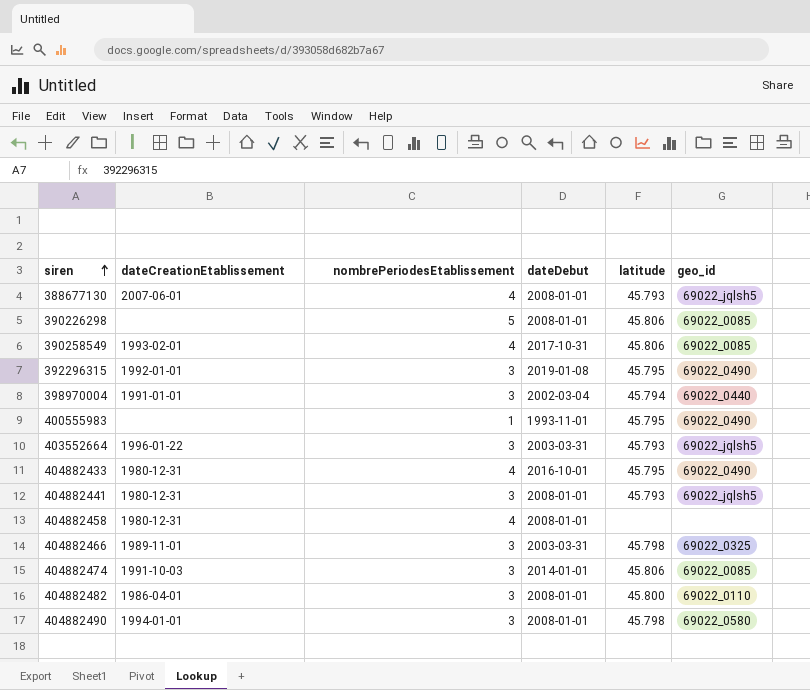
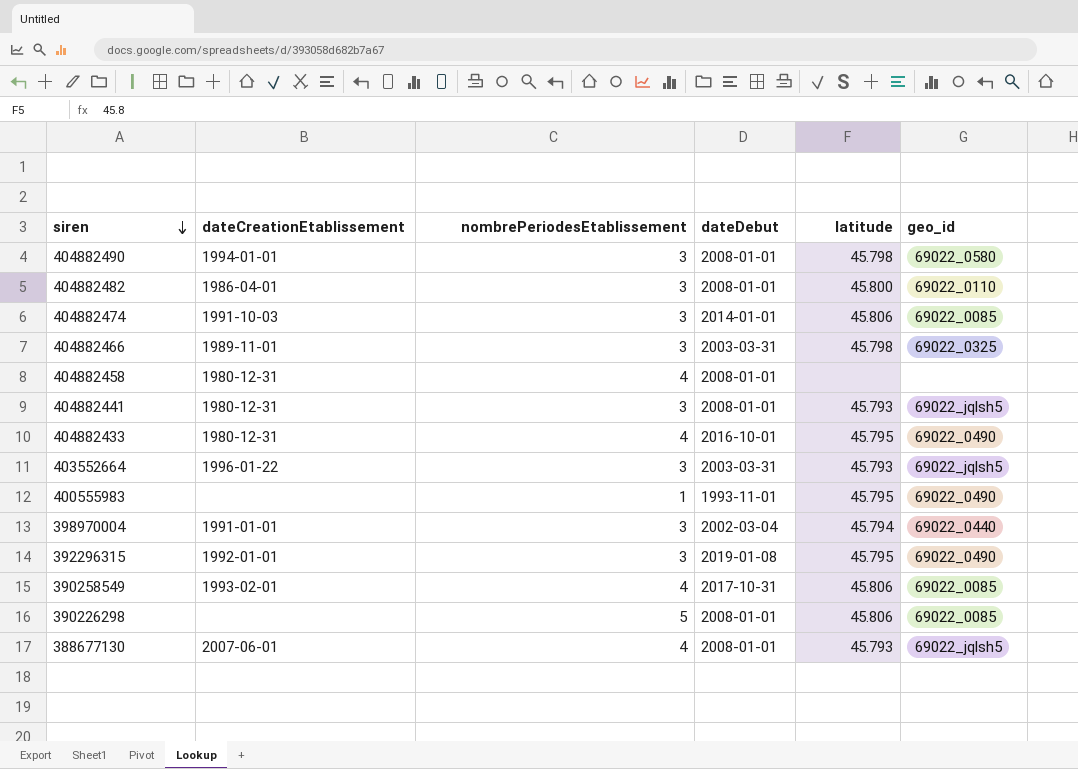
row order: siren ascending -> siren descending

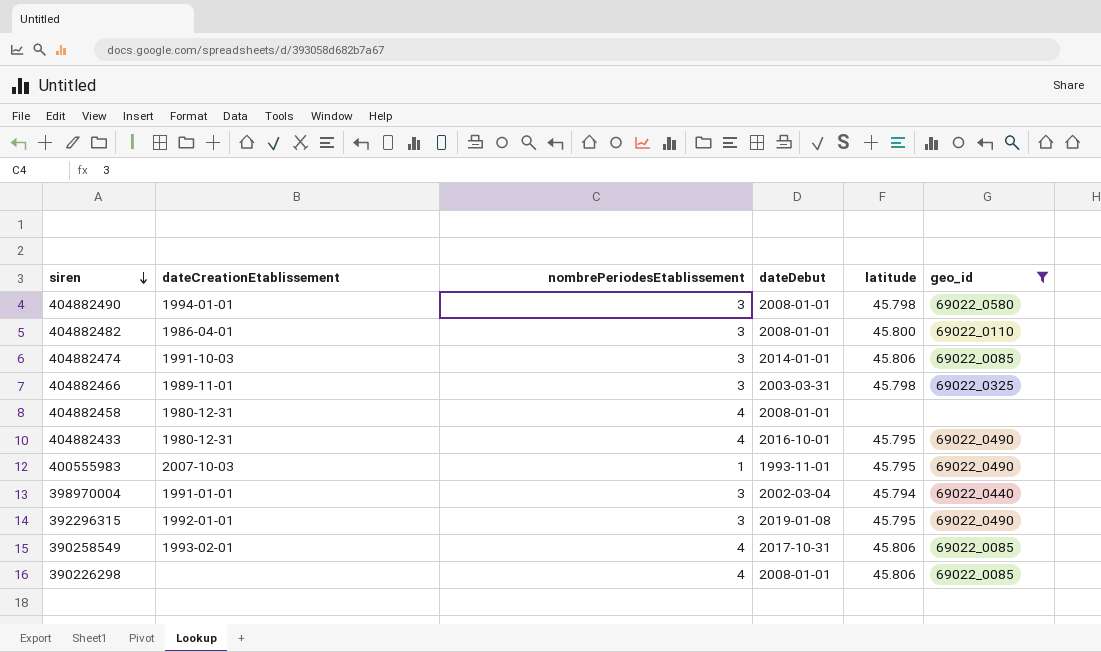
filter: none -> geo_id != 69022_jqlsh5
400555983 | dateCreationEtablissement: none -> 2007-10-03
390226298 | nombrePeriodesEtablissement: 5 -> 4

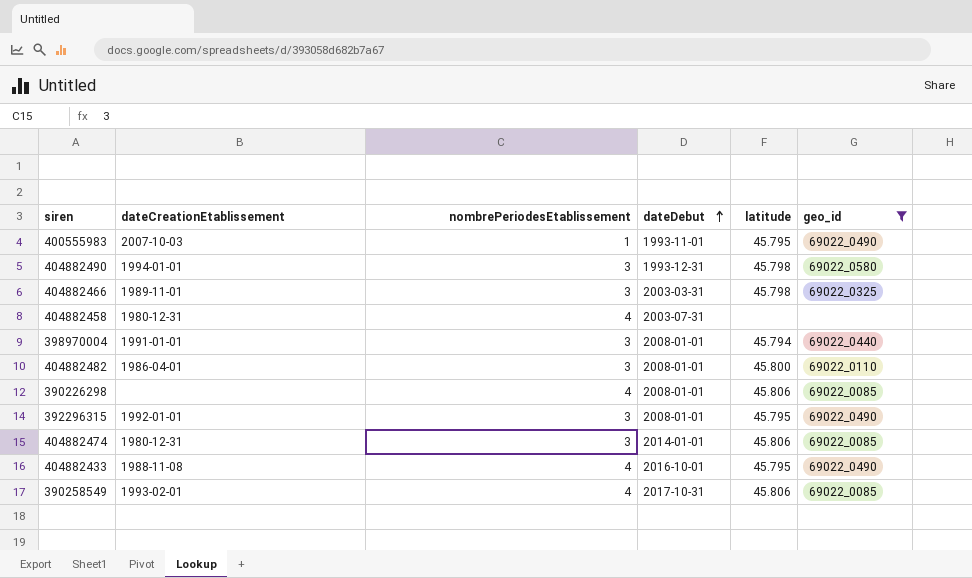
row order: siren descending -> dateDebut ascending
404882490 | dateDebut: 2008-01-01 -> 1993-12-31
404882458 | dateDebut: 2008-01-01 -> 2003-07-31
398970004 | dateDebut: 2002-03-04 -> 2008-01-01
392296315 | dateDebut: 2019-01-08 -> 2008-01-01
404882474 | dateCreationEtablissement: 1991-10-03 -> 1980-12-31
404882433 | dateCreationEtablissement: 1980-12-31 -> 1988-11-08

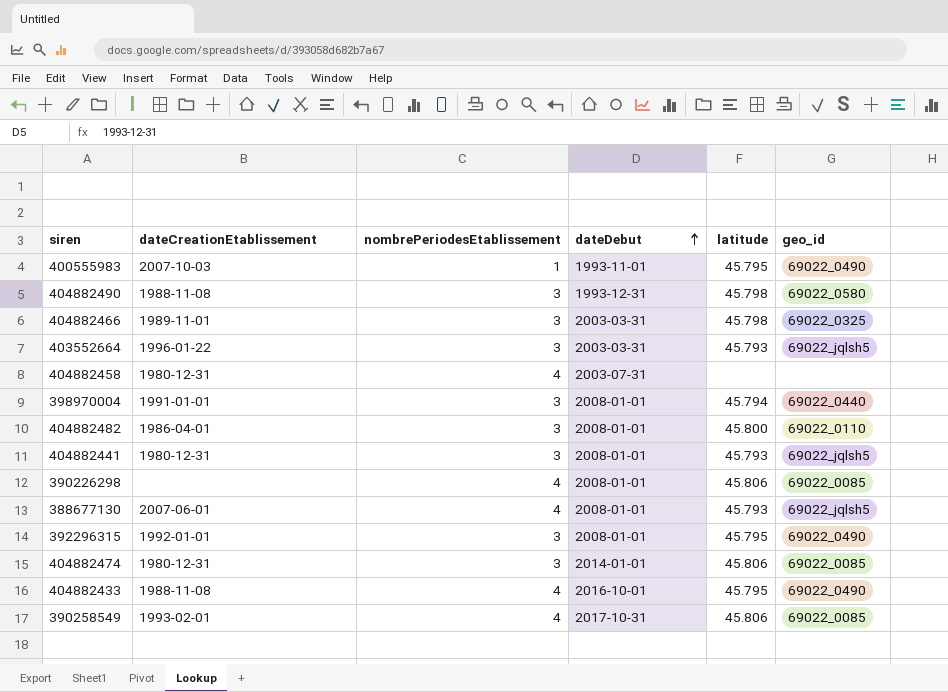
filter: geo_id != 69022_jqlsh5 -> none
404882490 | dateCreationEtablissement: 1994-01-01 -> 1988-11-08

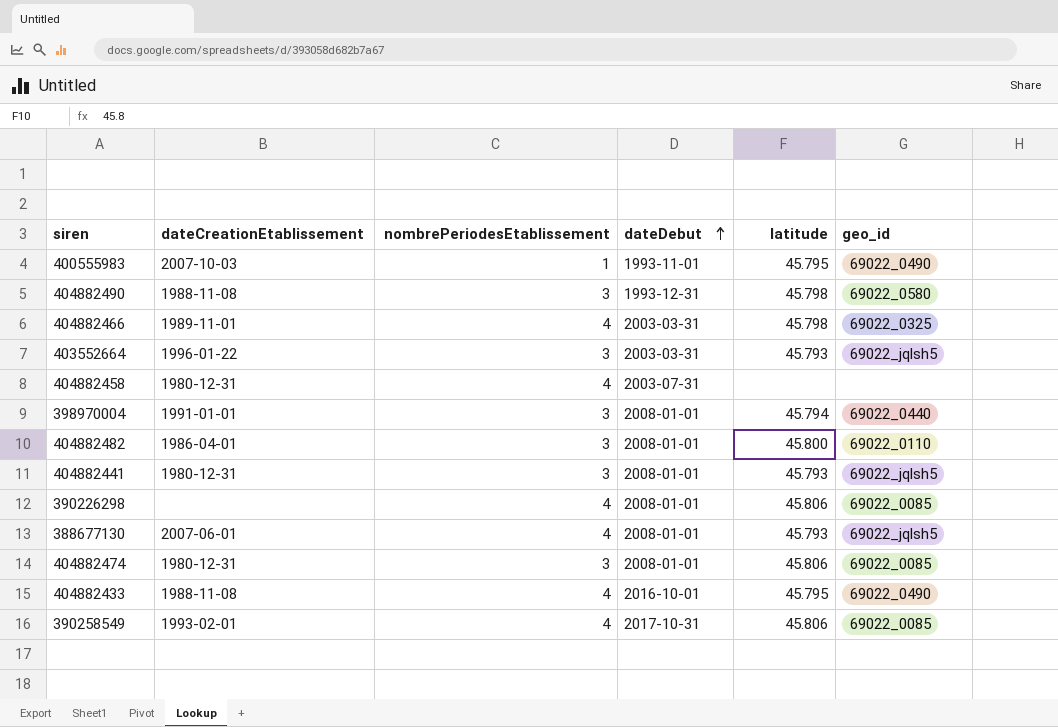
row 392296315: 1992-01-01 | 3 | 2008-01-01 | 45.795 | 69022_0490 -> none
404882466 | nombrePeriodesEtablissement: 3 -> 4
404882474 | dateDebut: 2014-01-01 -> 2008-01-01

